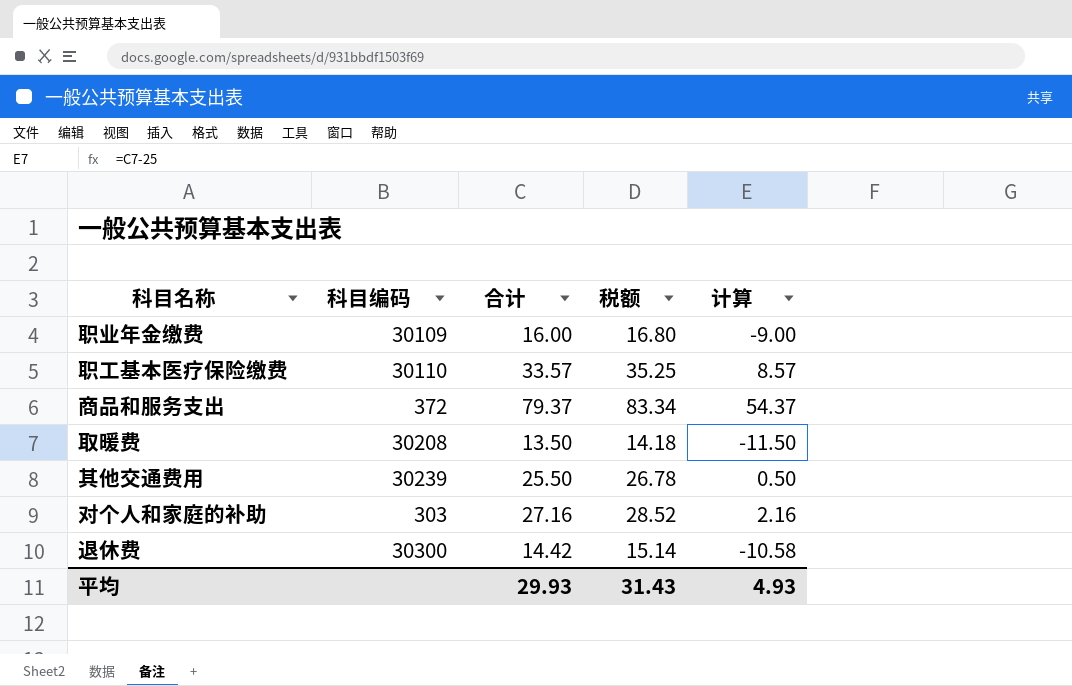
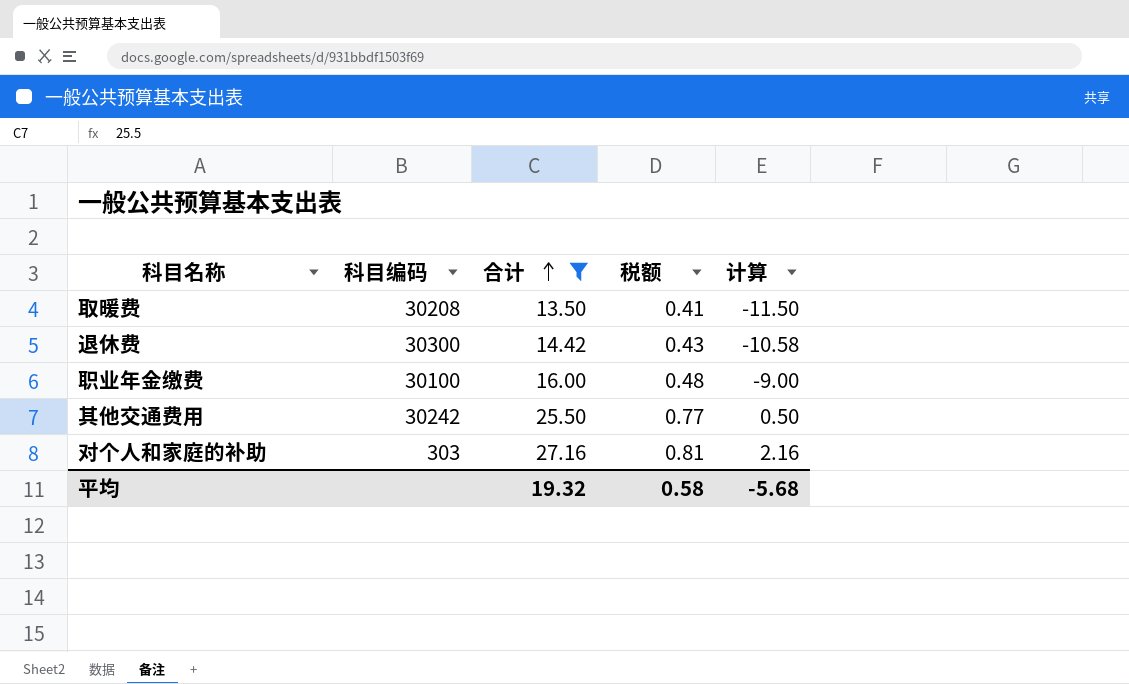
filter: none -> 合计 <= 27.16
row order: none -> 合计 ascending
column 税额 | formula: [合计] * 1.05 -> [合计] * 0.03
职业年金缴费 | 科目编码: 30109 -> 30100
其他交通费用 | 科目编码: 30239 -> 30242
平均 | 合计: 29.93 -> 19.32
平均 | 税额: 31.43 -> 0.58
平均 | 计算: 4.93 -> -5.68

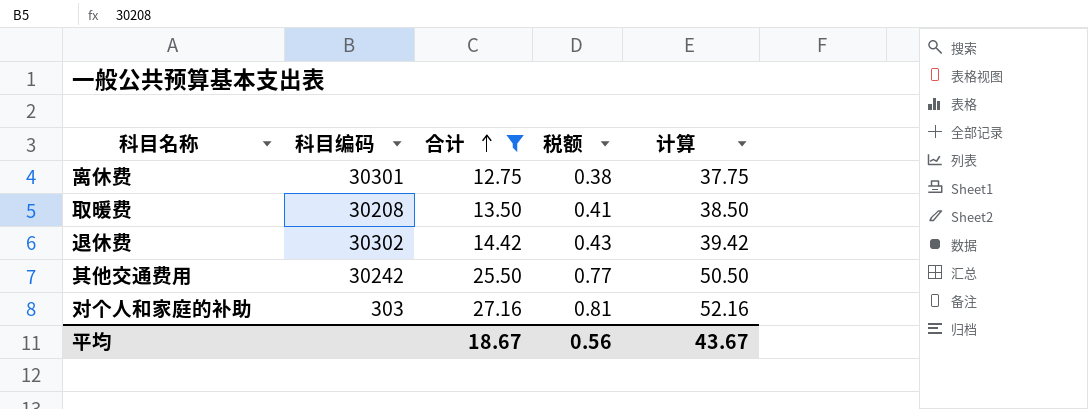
column 计算 | formula: [合计] - 25 -> [合计] + 25
row 职业年金缴费: 30100 | 16.00 | 0.48 | -9.00 -> none
row 离休费: none -> 30301 | 12.75 | 0.38 | 37.75
退休费 | 科目编码: 30300 -> 30302
平均 | 合计: 19.32 -> 18.67
平均 | 税额: 0.58 -> 0.56
平均 | 计算: -5.68 -> 43.67

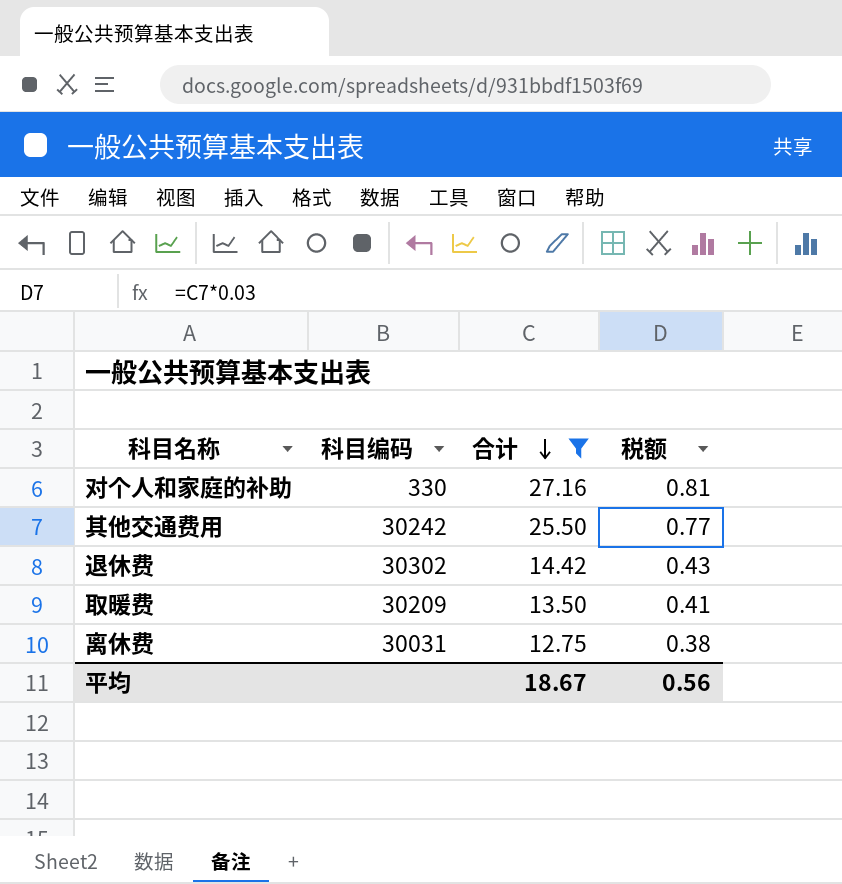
row order: 合计 ascending -> 合计 descending
column 计算 | formula: [合计] + 25 -> none
对个人和家庭的补助 | 科目编码: 303 -> 330
取暖费 | 科目编码: 30208 -> 30209
离休费 | 科目编码: 30301 -> 30031

